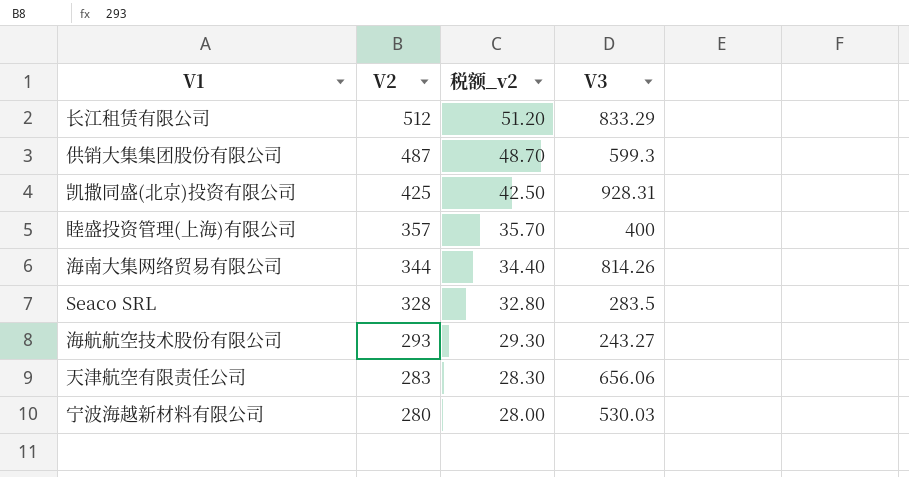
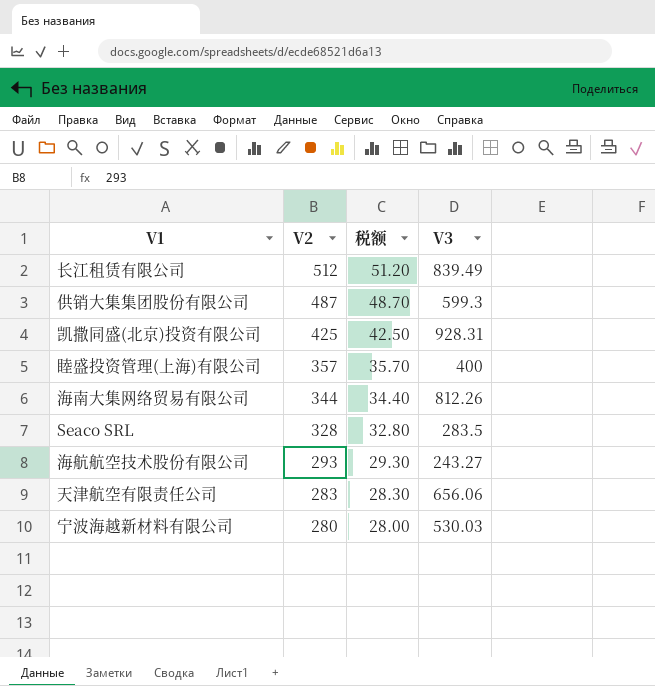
column name: 税额_v2 -> 税额
长江租赁有限公司 | V3: 833.29 -> 839.49
海南大集网络贸易有限公司 | V3: 814.26 -> 812.26

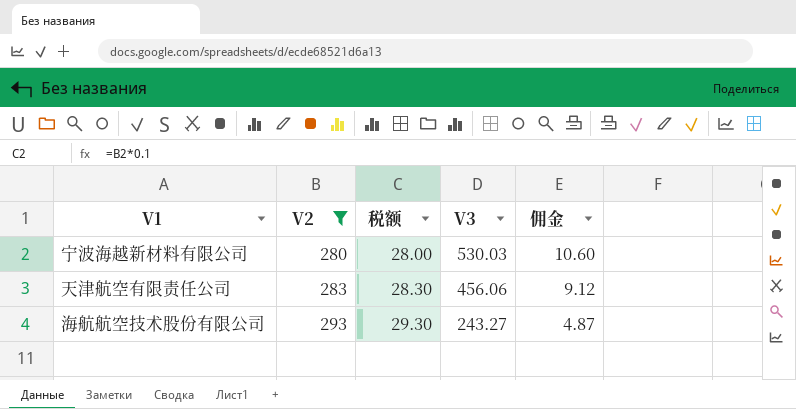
filter: none -> V2 <= 293
row order: V2 descending -> V2 ascending
column 佣金 | formula: none -> [V3] * 0.02
天津航空有限责任公司 | V3: 656.06 -> 456.06

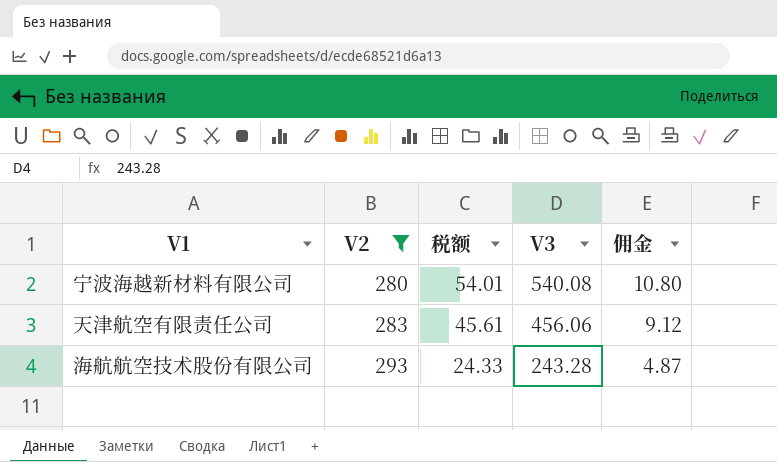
column 税额 | formula: [V2] * 0.1 -> [V3] * 0.1
宁波海越新材料有限公司 | V3: 530.03 -> 540.08
宁波海越新材料有限公司 | 佣金: 10.60 -> 10.80
海航航空技术股份有限公司 | V3: 243.27 -> 243.28

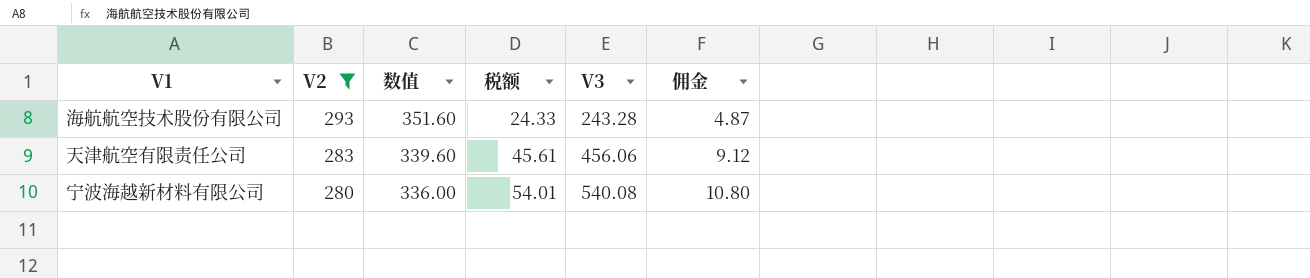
row order: V2 ascending -> V2 descending
column 数值 | formula: none -> [V2] * 1.2

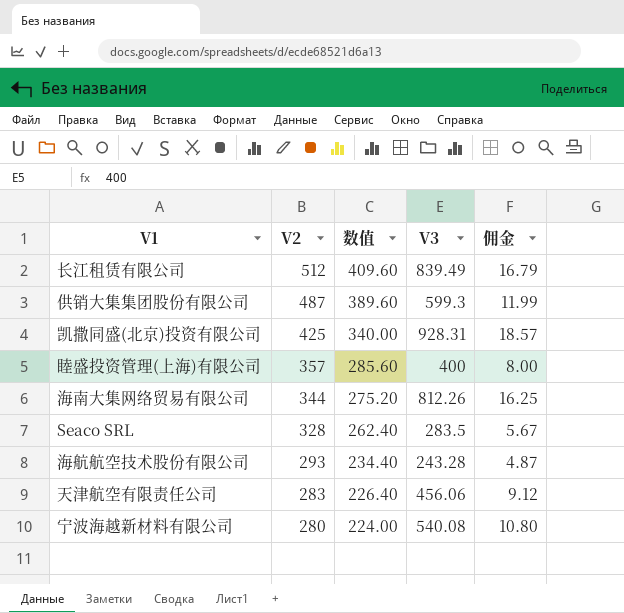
filter: V2 <= 293 -> none
column 税额 | formula: [V3] * 0.1 -> none
column 数值 | formula: [V2] * 1.2 -> [V2] * 0.8

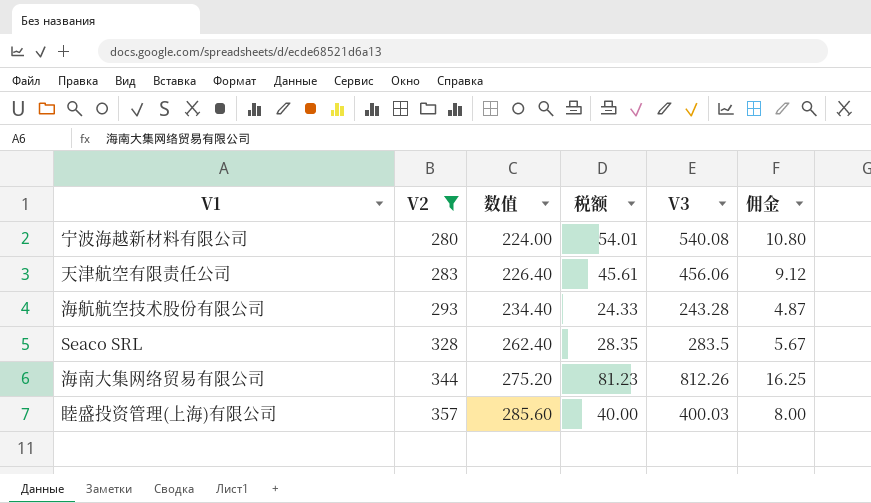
filter: none -> V2 <= 357
row order: V2 descending -> V2 ascending
column 税额 | formula: none -> [V3] * 0.1
睦盛投资管理(上海)有限公司 | V3: 400 -> 400.03

